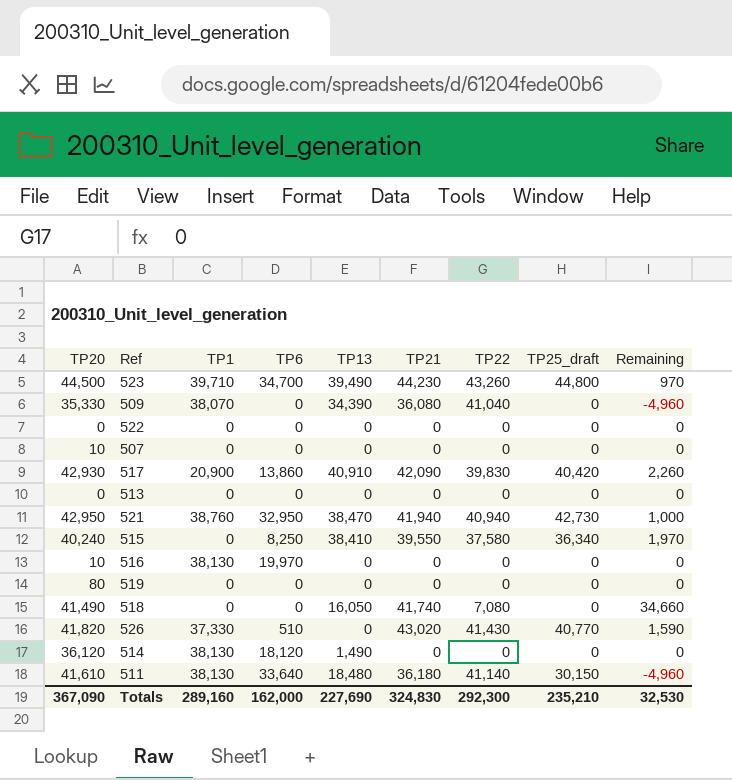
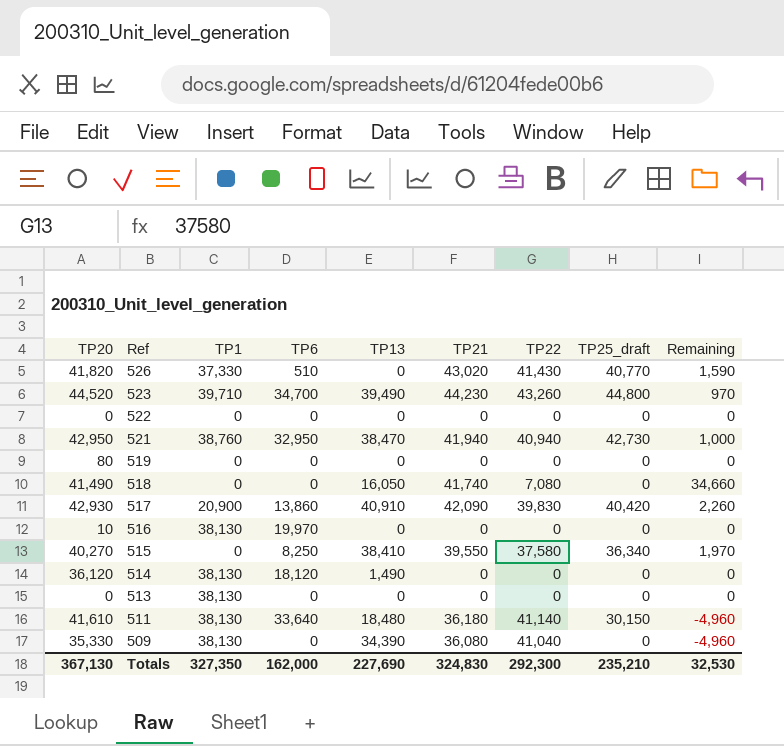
row order: none -> Ref descending
row 507: 10 | 0 | 0 | 0 | 0 | 0 | 0 | 0 -> none
523 | TP20: 44,500 -> 44,520
515 | TP20: 40,240 -> 40,270
513 | TP1: 0 -> 38,130
509 | TP1: 38,070 -> 38,130
Totals | TP20: 367,090 -> 367,130
Totals | TP1: 289,160 -> 327,350

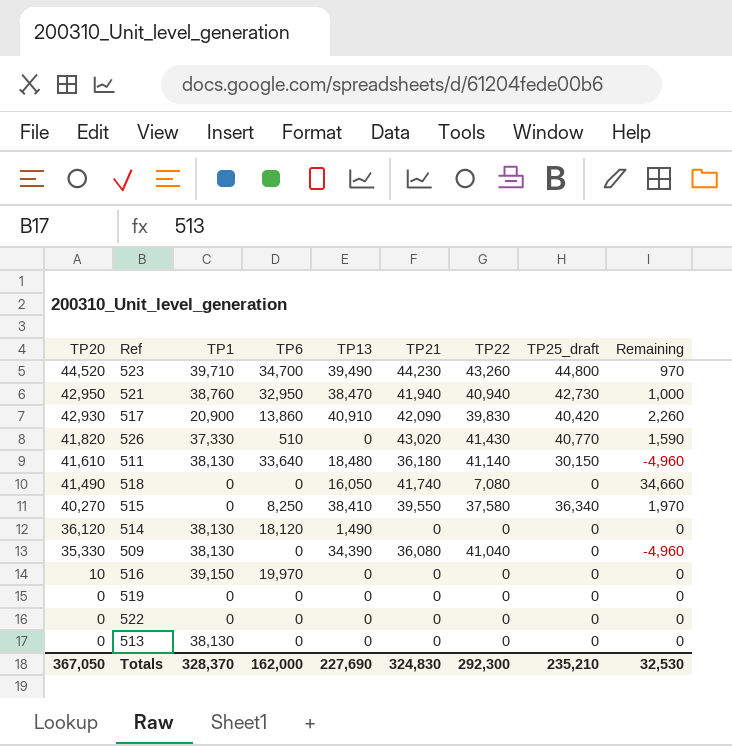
row order: Ref descending -> TP20 descending
516 | TP1: 38,130 -> 39,150
519 | TP20: 80 -> 0
Totals | TP20: 367,130 -> 367,050
Totals | TP1: 327,350 -> 328,370

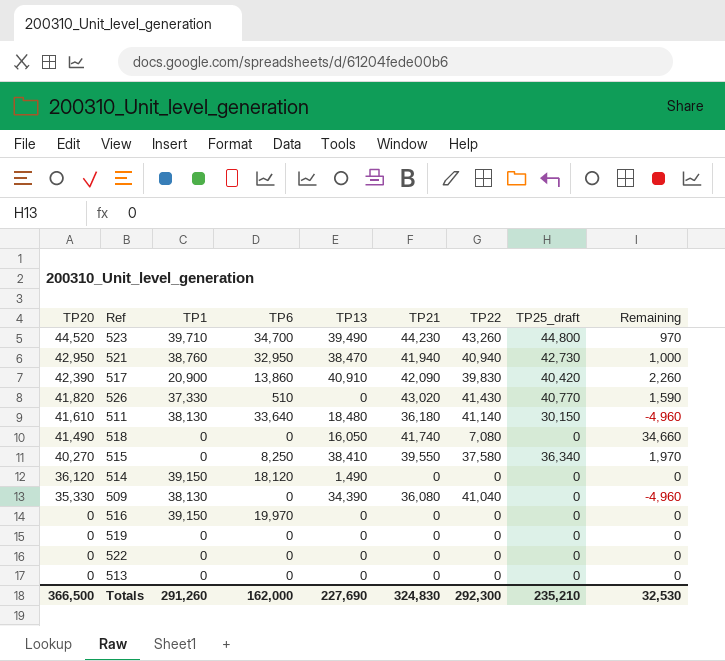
517 | TP20: 42,930 -> 42,390
514 | TP1: 38,130 -> 39,150
516 | TP20: 10 -> 0
513 | TP1: 38,130 -> 0
Totals | TP20: 367,050 -> 366,500
Totals | TP1: 328,370 -> 291,260

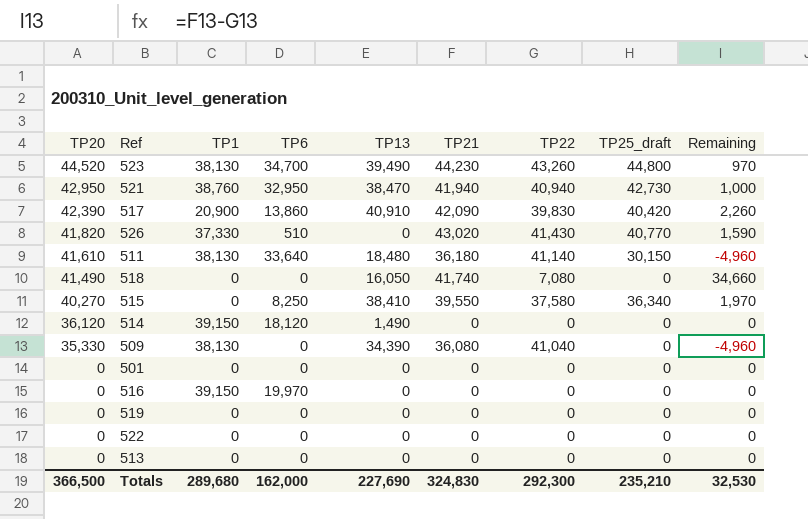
523 | TP1: 39,710 -> 38,130
row 501: none -> 0 | 0 | 0 | 0 | 0 | 0 | 0 | 0
Totals | TP1: 291,260 -> 289,680

